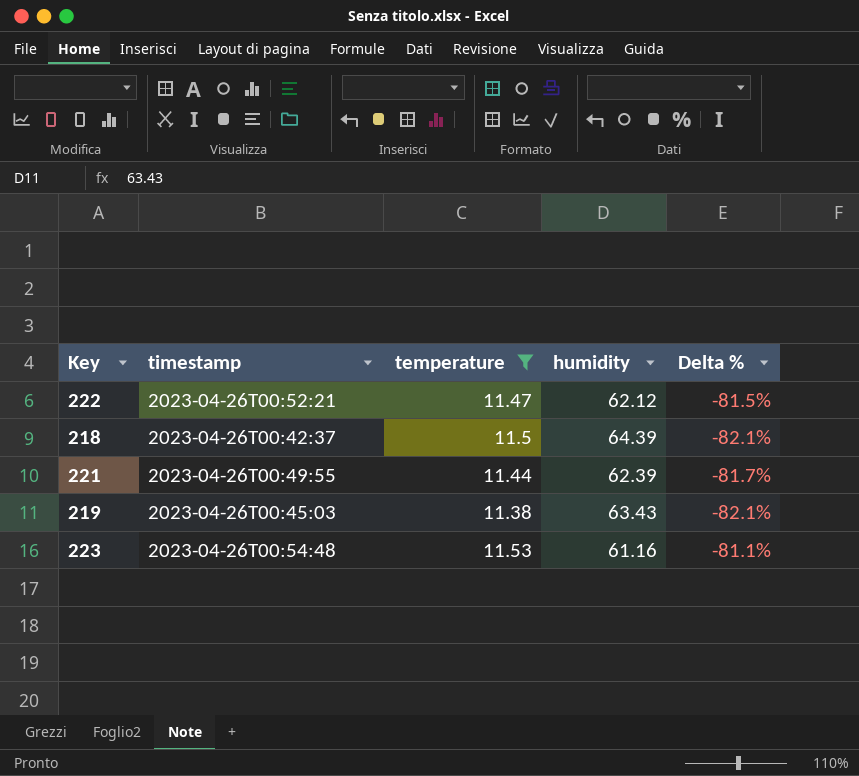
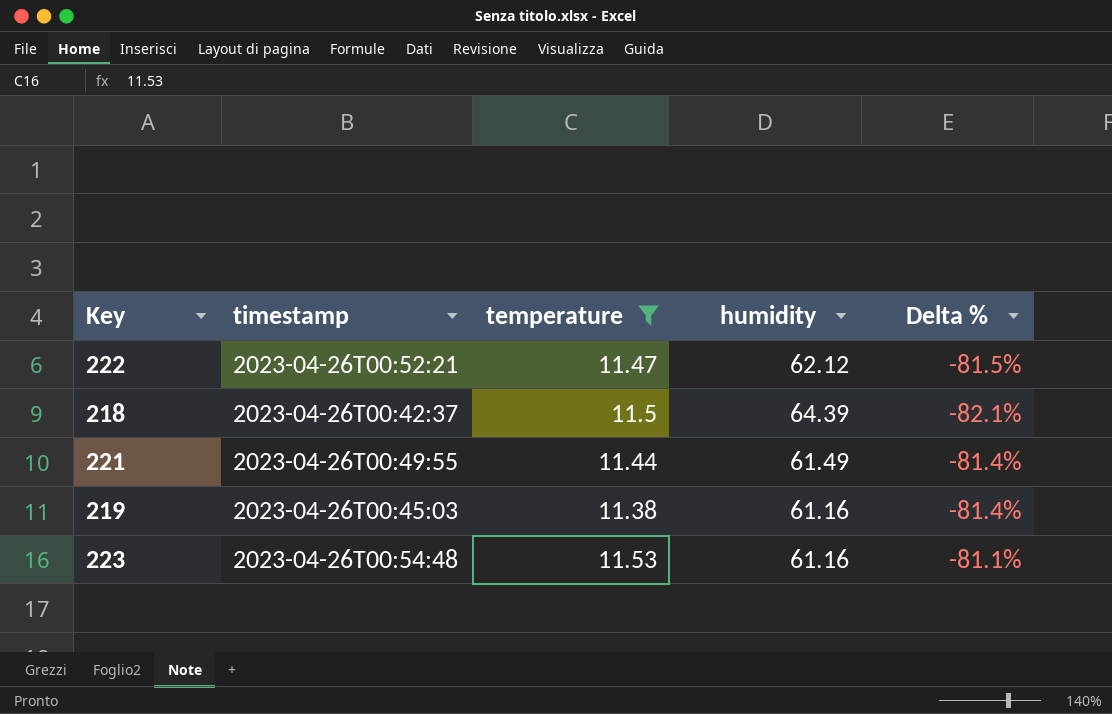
221 | humidity: 62.39 -> 61.49
221 | Delta %: -81.7% -> -81.4%
219 | humidity: 63.43 -> 61.16
219 | Delta %: -82.1% -> -81.4%

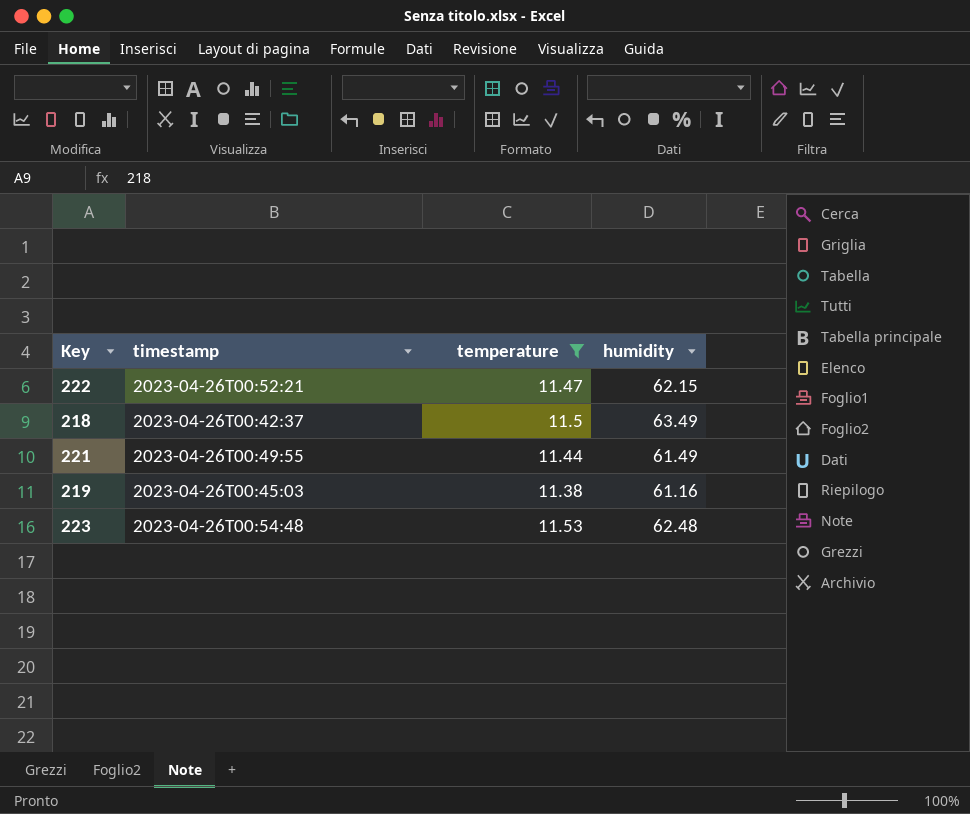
column Delta % | formula: ([temperature] - [humidity]) / [humidity] -> none
222 | humidity: 62.12 -> 62.15
218 | humidity: 64.39 -> 63.49
223 | humidity: 61.16 -> 62.48

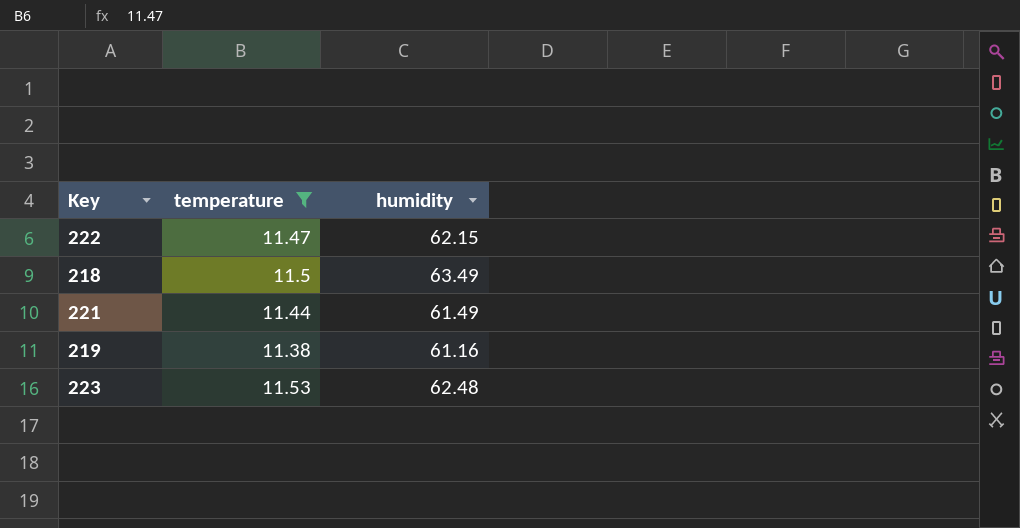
column timestamp | position: 2 -> none

